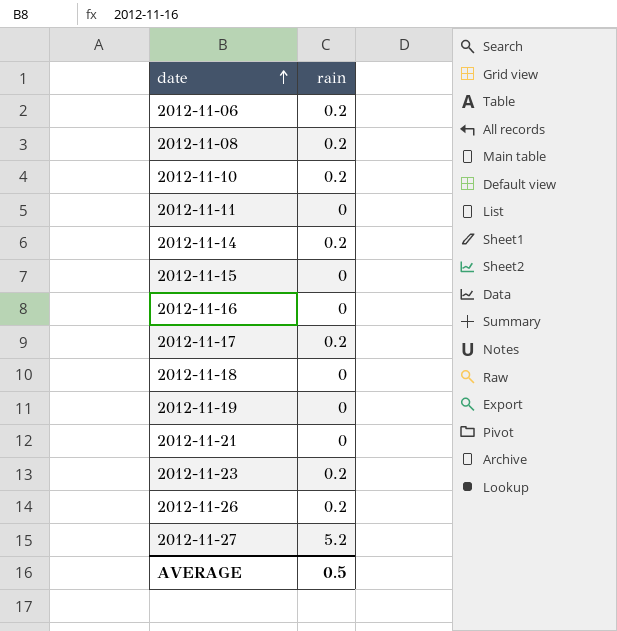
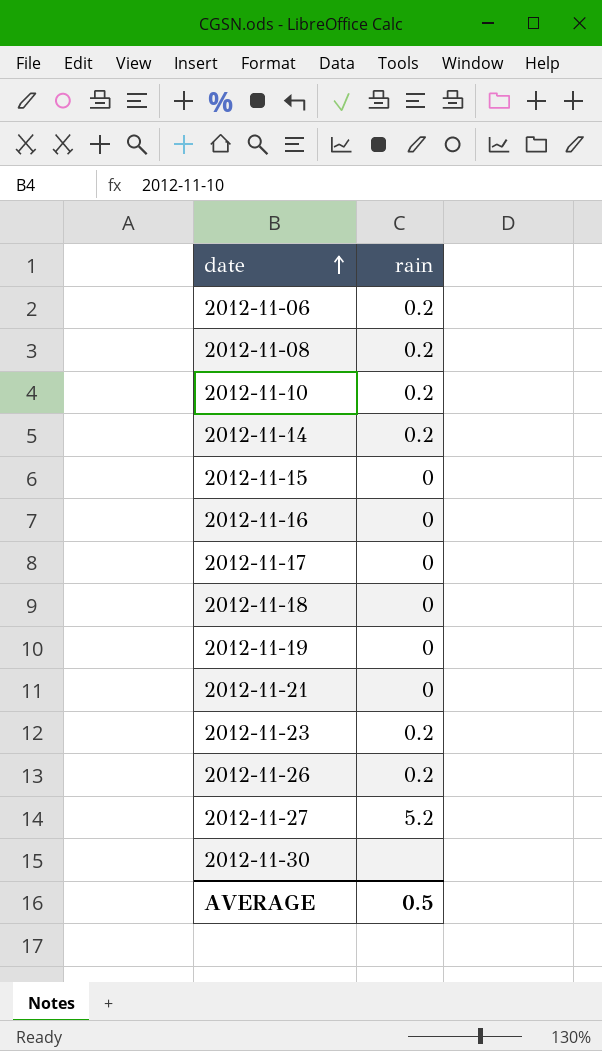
row 2012-11-11: 0 -> none
2012-11-17 | rain: 0.2 -> 0
row 2012-11-30: none -> none

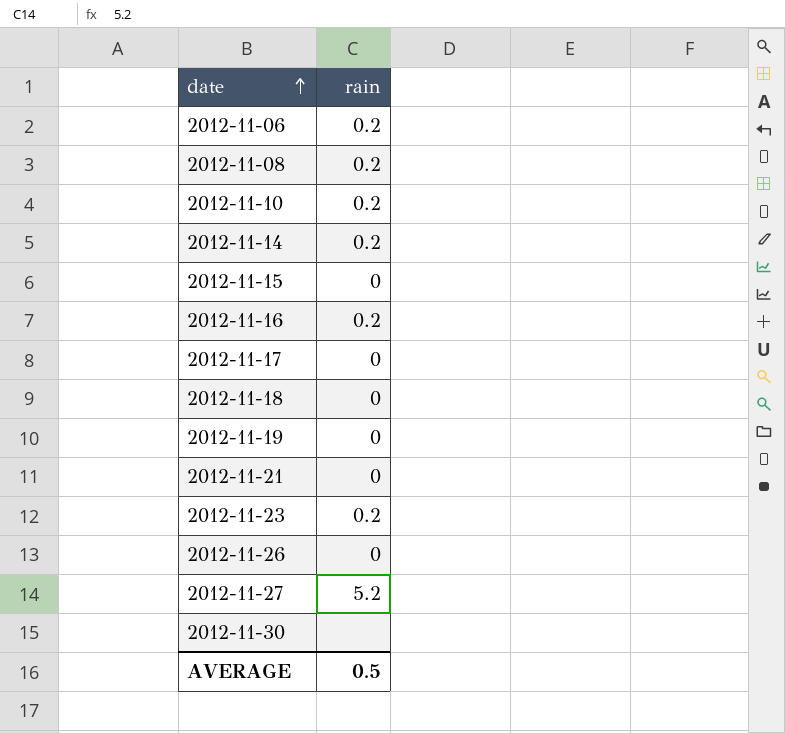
2012-11-16 | rain: 0 -> 0.2
2012-11-26 | rain: 0.2 -> 0

